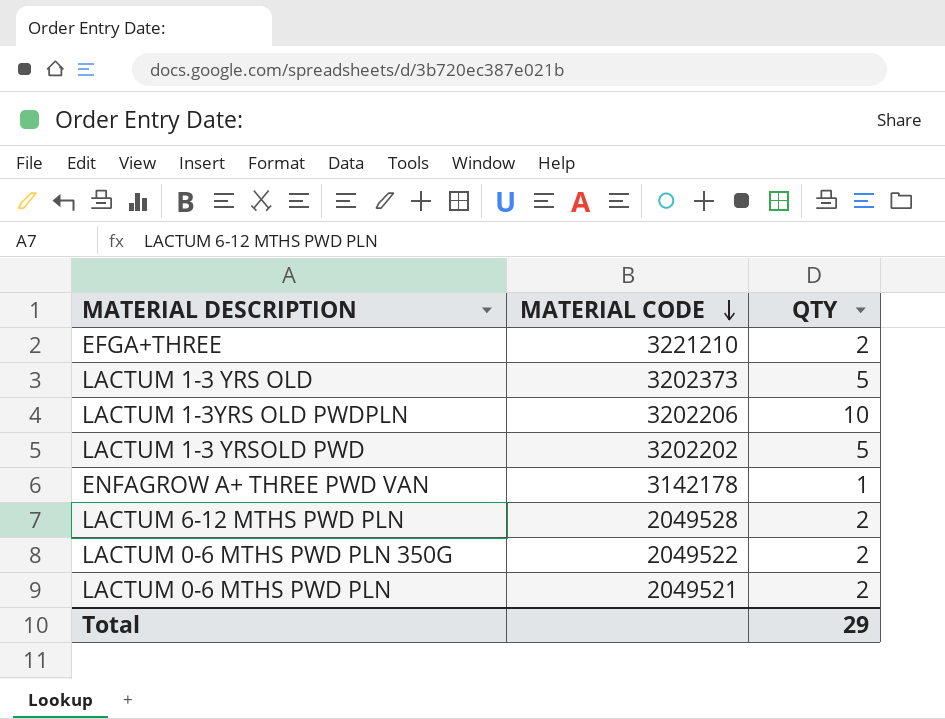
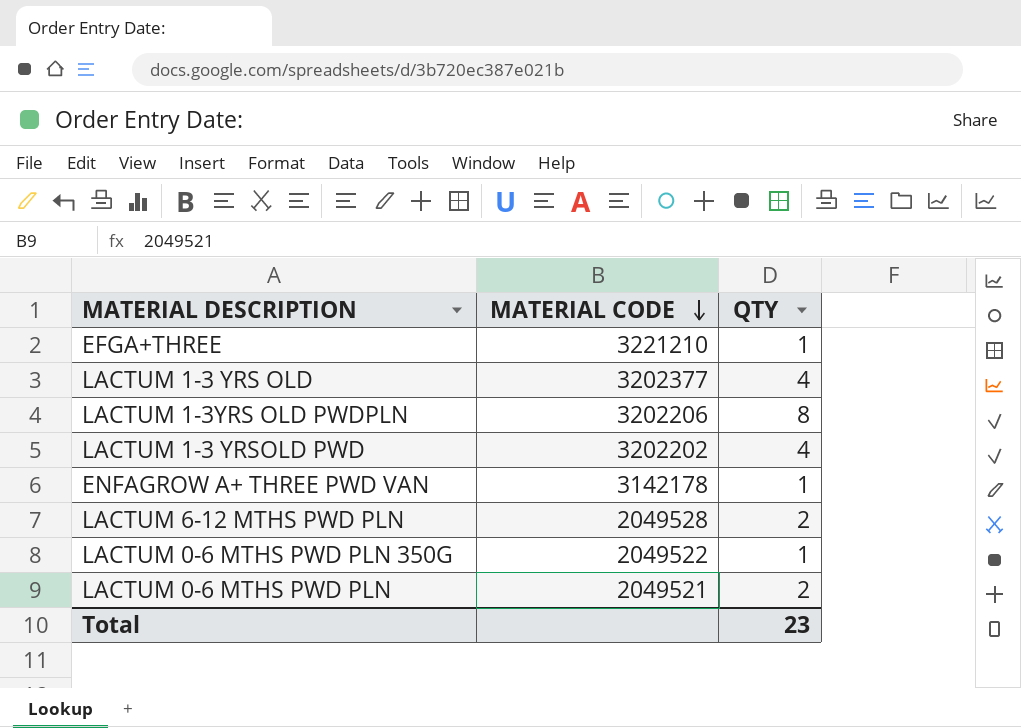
EFGA+THREE | QTY: 2 -> 1
LACTUM 1-3 YRS OLD | MATERIAL CODE: 3202373 -> 3202377
LACTUM 1-3 YRS OLD | QTY: 5 -> 4
LACTUM 1-3YRS OLD PWDPLN | QTY: 10 -> 8
LACTUM 1-3 YRSOLD PWD | QTY: 5 -> 4
LACTUM 0-6 MTHS PWD PLN 350G | QTY: 2 -> 1
Total | QTY: 29 -> 23

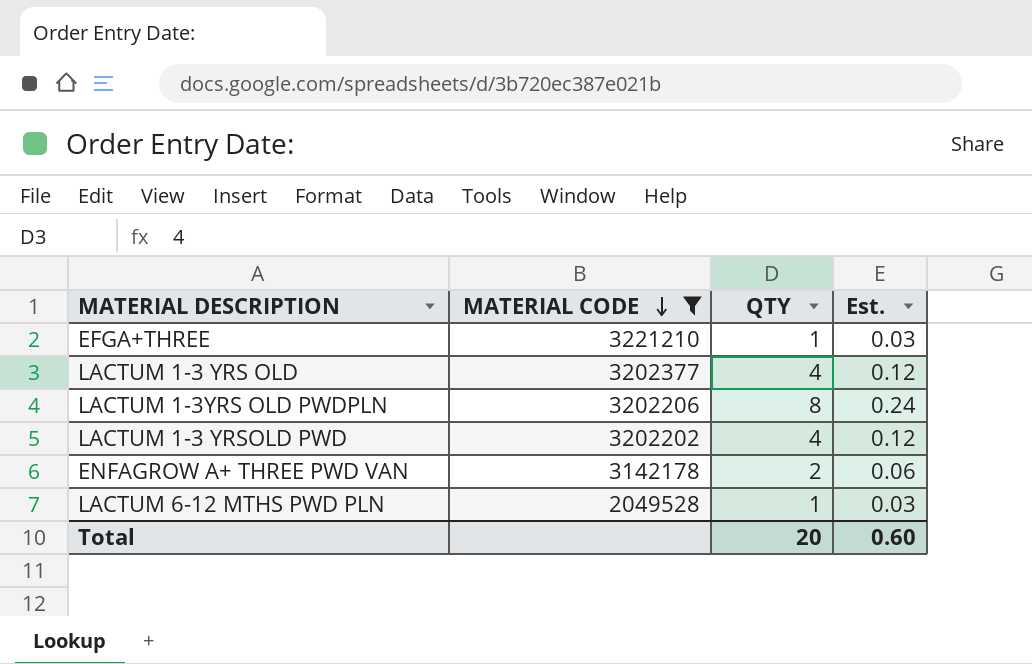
filter: none -> MATERIAL CODE >= 2049528
column Est. | formula: none -> [QTY] * 0.03
ENFAGROW A+ THREE PWD VAN | QTY: 1 -> 2
LACTUM 6-12 MTHS PWD PLN | QTY: 2 -> 1
Total | QTY: 23 -> 20

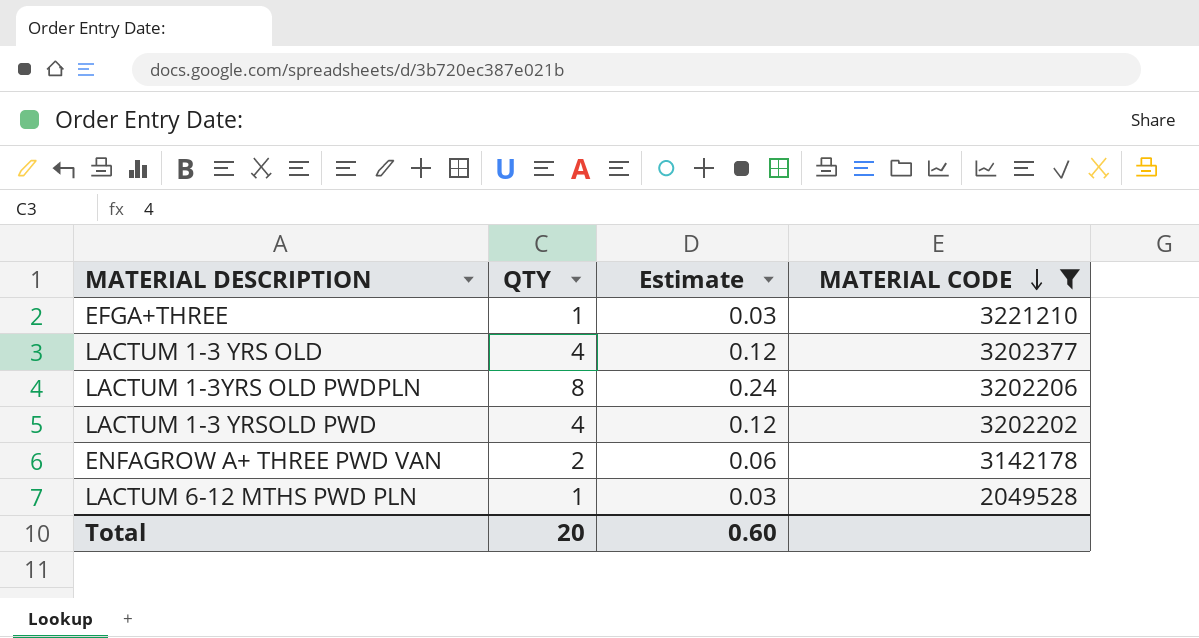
column name: Est. -> Estimate
column MATERIAL CODE | position: 2 -> 4

